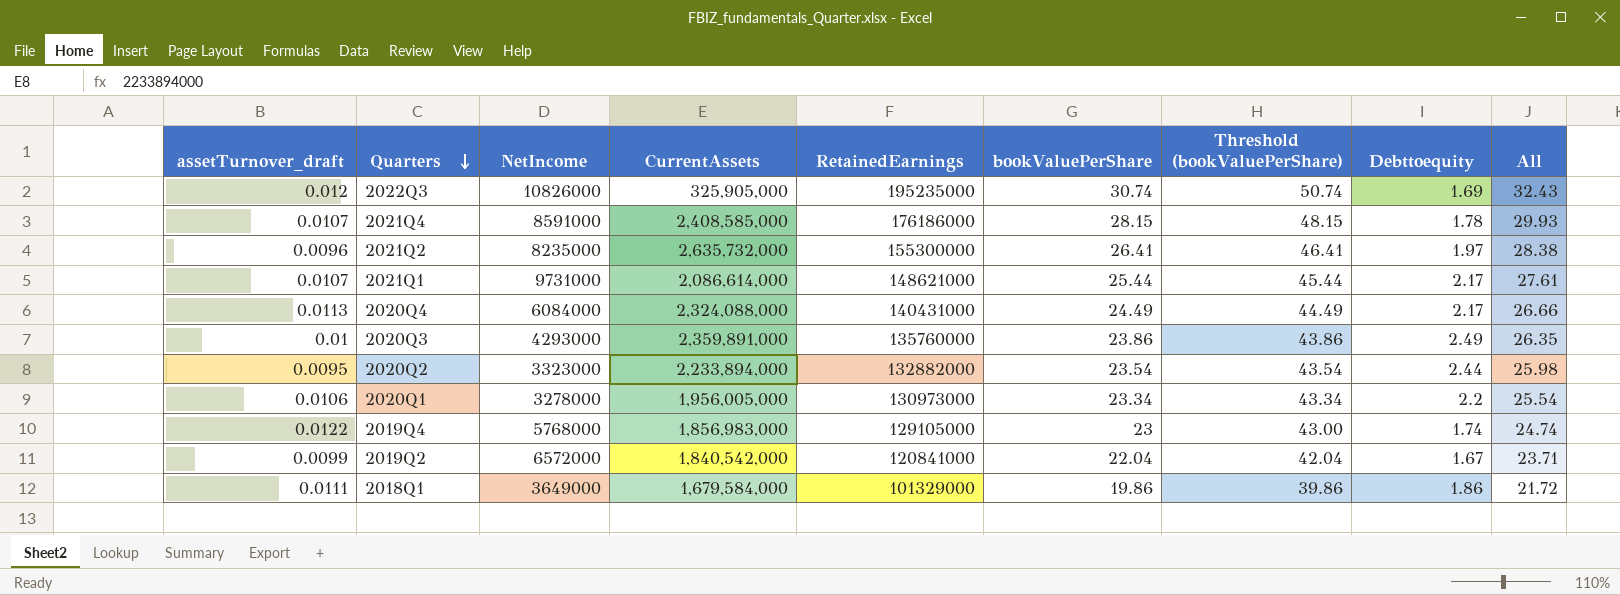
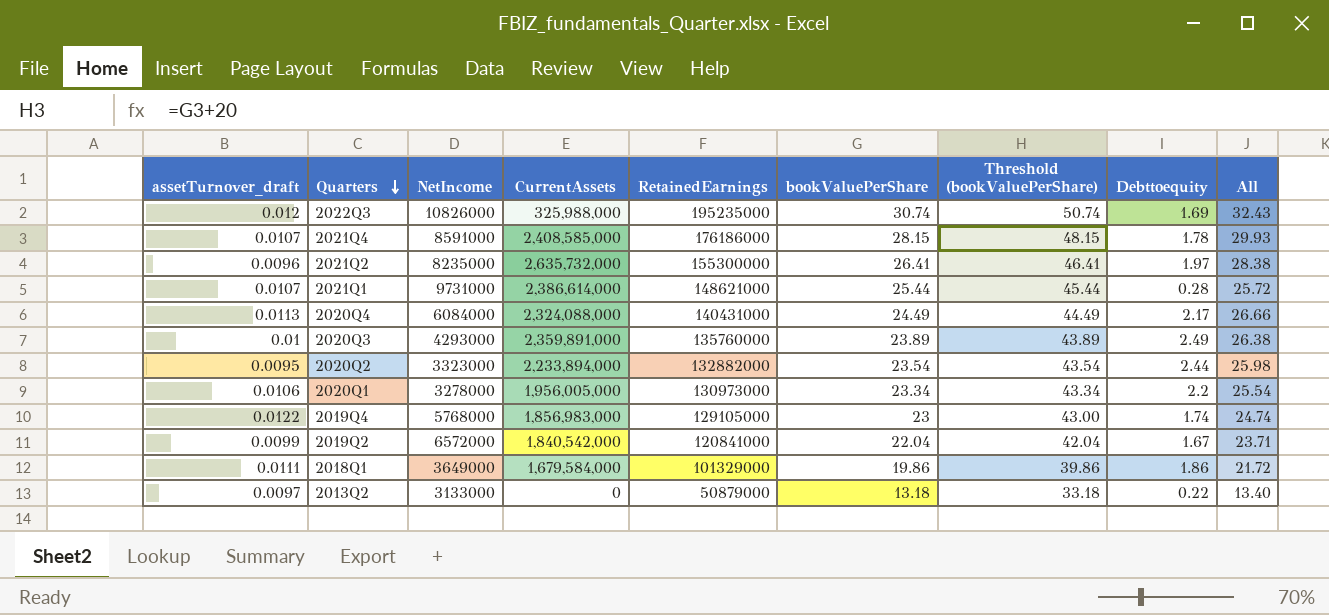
2022Q3 | CurrentAssets: 325,905,000 -> 325,988,000
2021Q1 | CurrentAssets: 2,086,614,000 -> 2,386,614,000
2021Q1 | Debttoequity: 2.17 -> 0.28
2021Q1 | All: 27.61 -> 25.72
2020Q3 | bookValuePerShare: 23.86 -> 23.89
2020Q3 | Threshold (bookValuePerShare): 43.86 -> 43.89
2020Q3 | All: 26.35 -> 26.38
row 2013Q2: none -> 0.0097 | 3133000 | 0 | 50879000 | 13.18 | 33.18 | 0.22 | 13.40

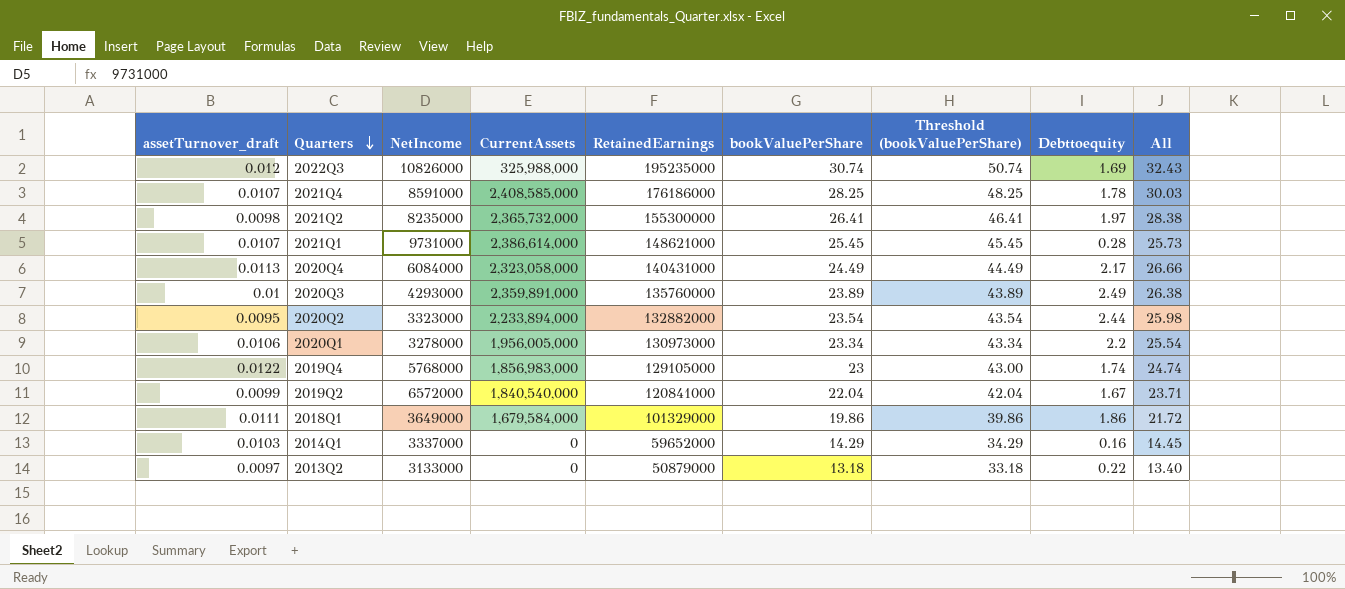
2021Q4 | bookValuePerShare: 28.15 -> 28.25
2021Q4 | Threshold (bookValuePerShare): 48.15 -> 48.25
2021Q4 | All: 29.93 -> 30.03
2021Q2 | assetTurnover_draft: 0.0096 -> 0.0098
2021Q2 | CurrentAssets: 2,635,732,000 -> 2,365,732,000
2021Q1 | bookValuePerShare: 25.44 -> 25.45
2021Q1 | Threshold (bookValuePerShare): 45.44 -> 45.45
2021Q1 | All: 25.72 -> 25.73
2020Q4 | CurrentAssets: 2,324,088,000 -> 2,323,058,000
2019Q2 | CurrentAssets: 1,840,542,000 -> 1,840,540,000
row 2014Q1: none -> 0.0103 | 3337000 | 0 | 59652000 | 14.29 | 34.29 | 0.16 | 14.45

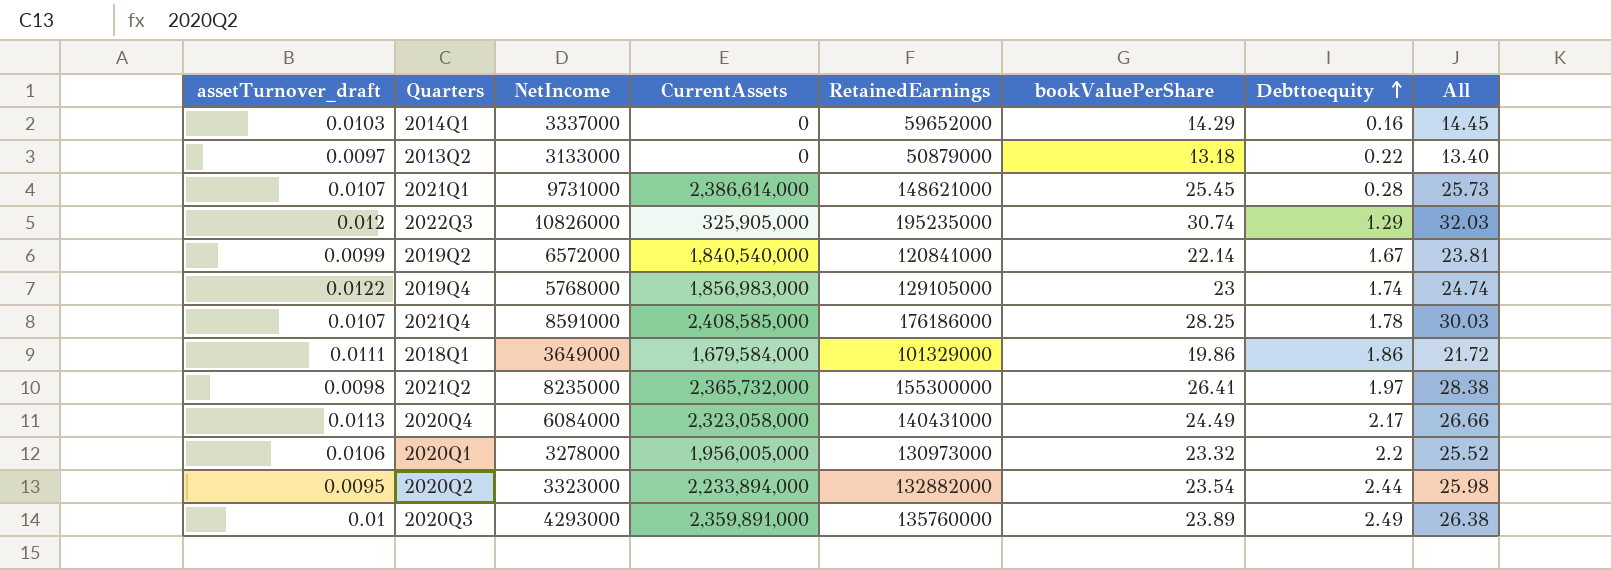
row order: Quarters descending -> Debttoequity ascending
column Threshold (bookValuePerShare) | formula: [bookValuePerShare] + 20 -> none
2022Q3 | CurrentAssets: 325,988,000 -> 325,905,000
2022Q3 | Debttoequity: 1.69 -> 1.29
2022Q3 | All: 32.43 -> 32.03
2019Q2 | bookValuePerShare: 22.04 -> 22.14
2019Q2 | All: 23.71 -> 23.81
2020Q1 | bookValuePerShare: 23.34 -> 23.32
2020Q1 | All: 25.54 -> 25.52

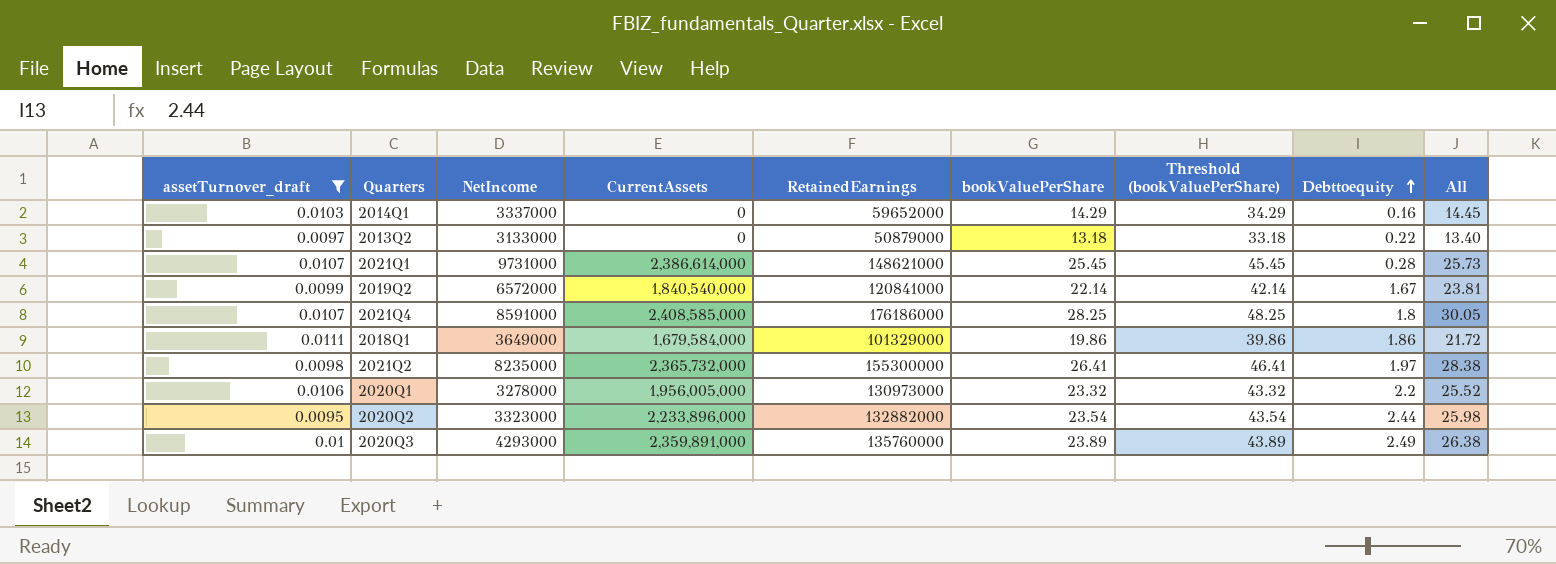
filter: none -> assetTurnover_draft <= 0.0111
column Threshold (bookValuePerShare) | formula: none -> [bookValuePerShare] + 20
2021Q4 | Debttoequity: 1.78 -> 1.8
2021Q4 | All: 30.03 -> 30.05
2020Q2 | CurrentAssets: 2,233,894,000 -> 2,233,896,000

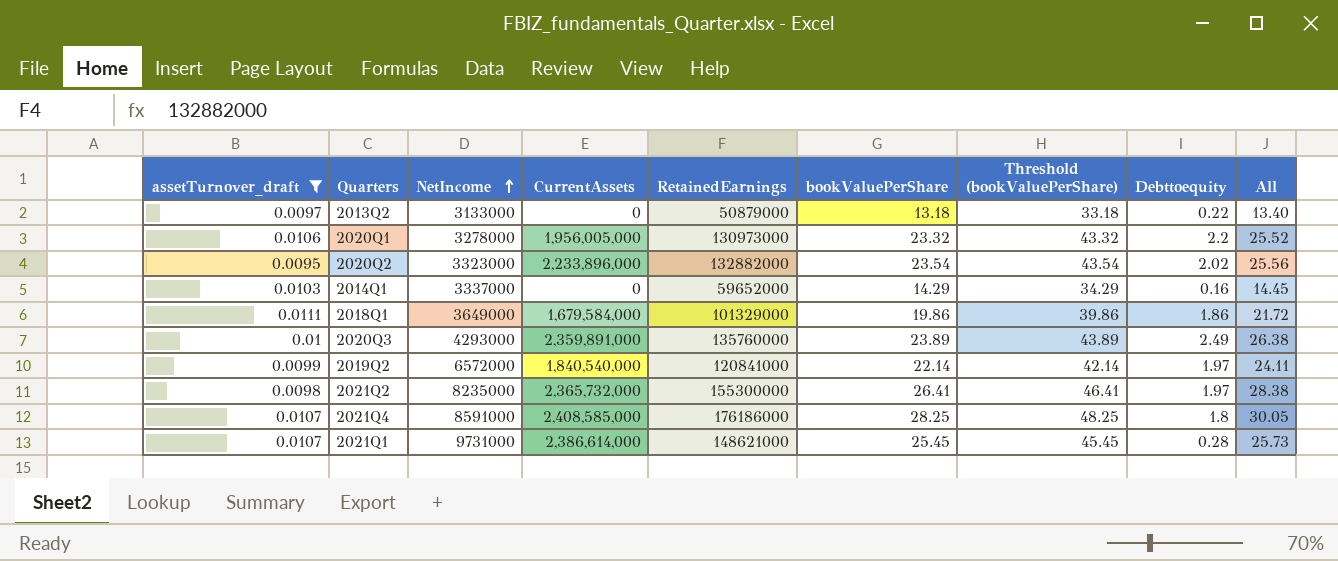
row order: Debttoequity ascending -> NetIncome ascending
2020Q2 | Debttoequity: 2.44 -> 2.02
2020Q2 | All: 25.98 -> 25.56
2019Q2 | Debttoequity: 1.67 -> 1.97
2019Q2 | All: 23.81 -> 24.11

